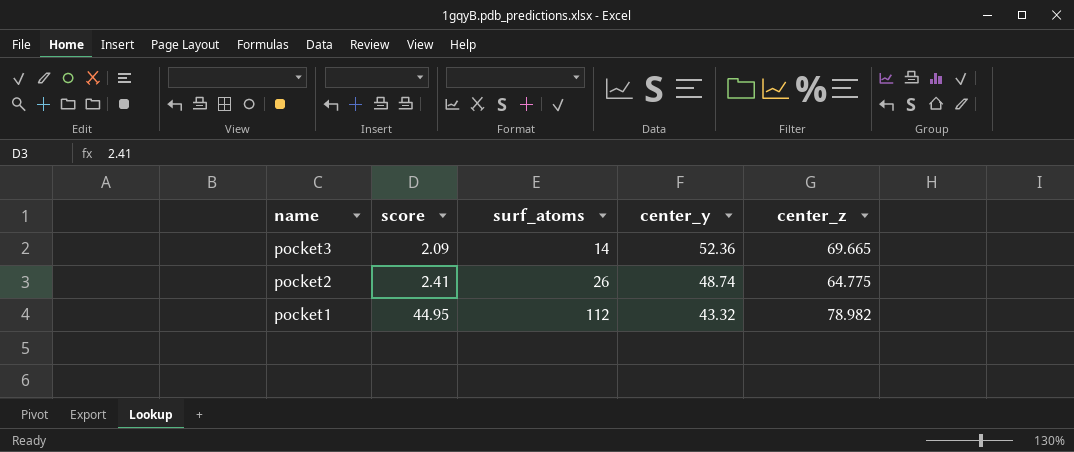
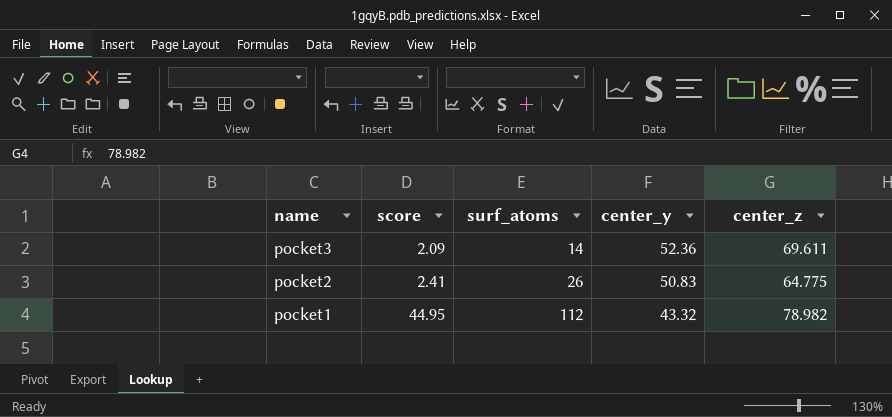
pocket3 | center_z: 69.665 -> 69.611
pocket2 | center_y: 48.74 -> 50.83

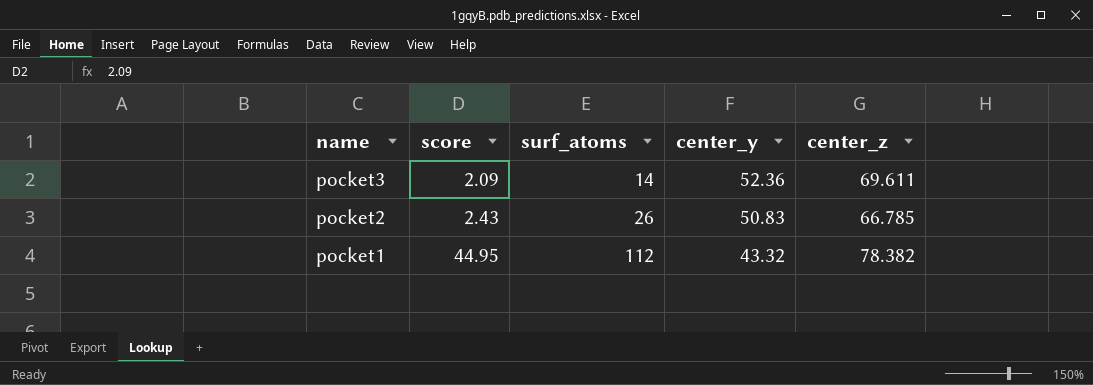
pocket2 | score: 2.41 -> 2.43
pocket2 | center_z: 64.775 -> 66.785
pocket1 | center_z: 78.982 -> 78.382

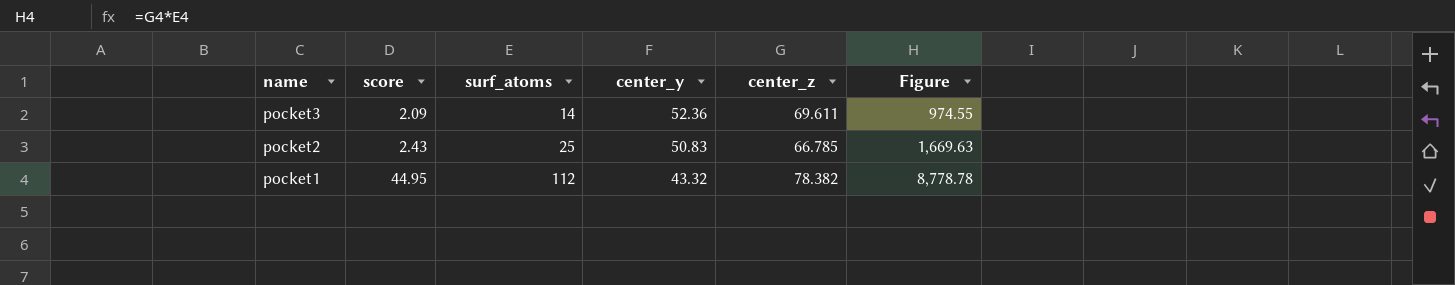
column Figure | formula: none -> [surf_atoms] * [center_z]
pocket2 | surf_atoms: 26 -> 25

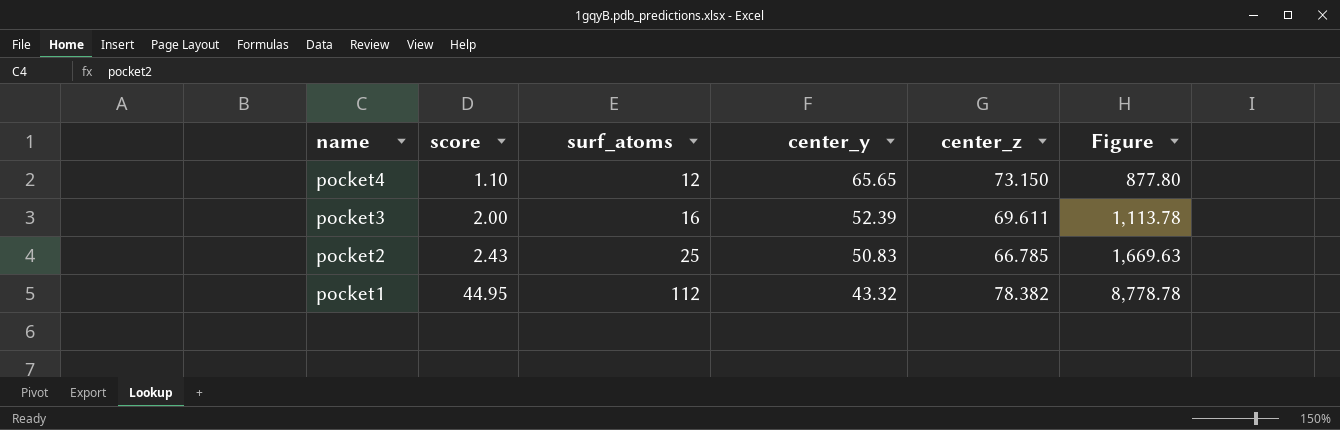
row pocket4: none -> 1.10 | 12 | 65.65 | 73.150 | 877.80
pocket3 | score: 2.09 -> 2.00
pocket3 | surf_atoms: 14 -> 16
pocket3 | center_y: 52.36 -> 52.39
pocket3 | Figure: 974.55 -> 1,113.78

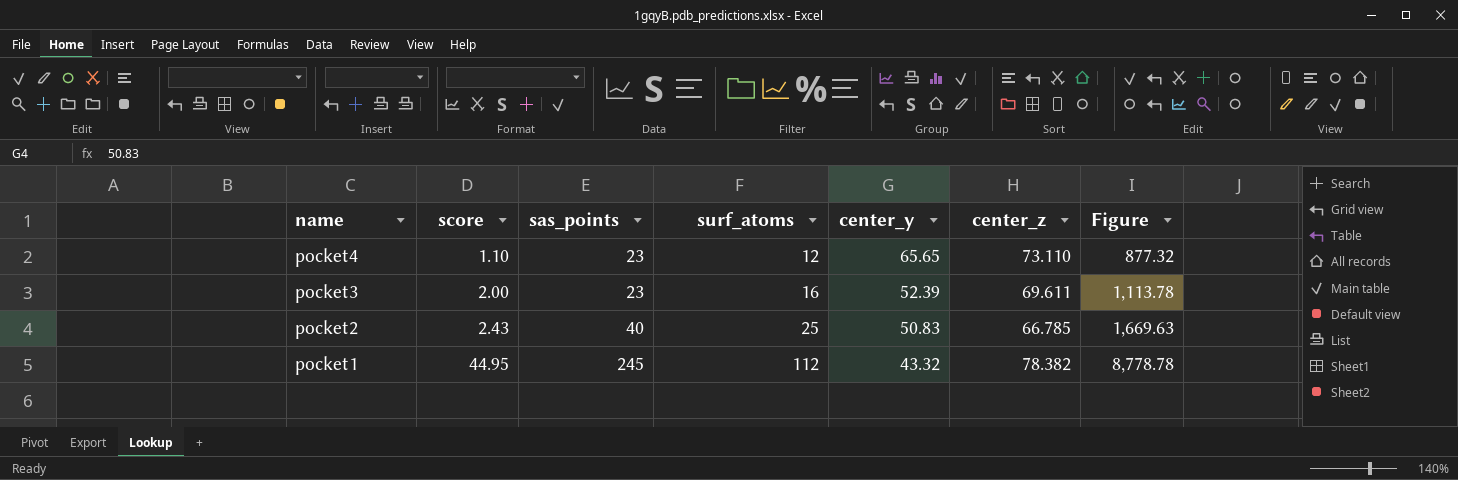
column sas_points | position: none -> 3
pocket4 | center_z: 73.150 -> 73.110
pocket4 | Figure: 877.80 -> 877.32

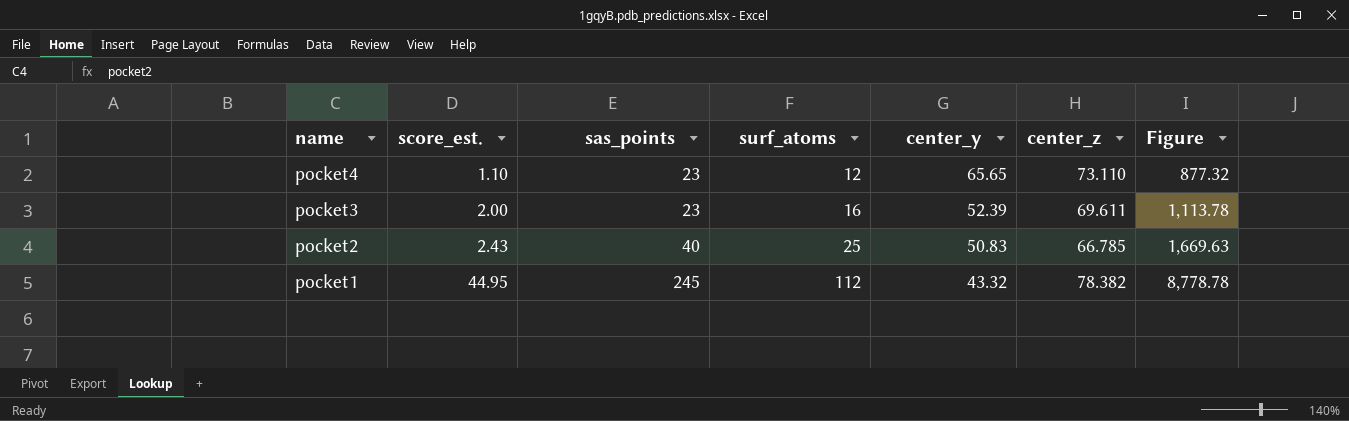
column name: score -> score_est.

